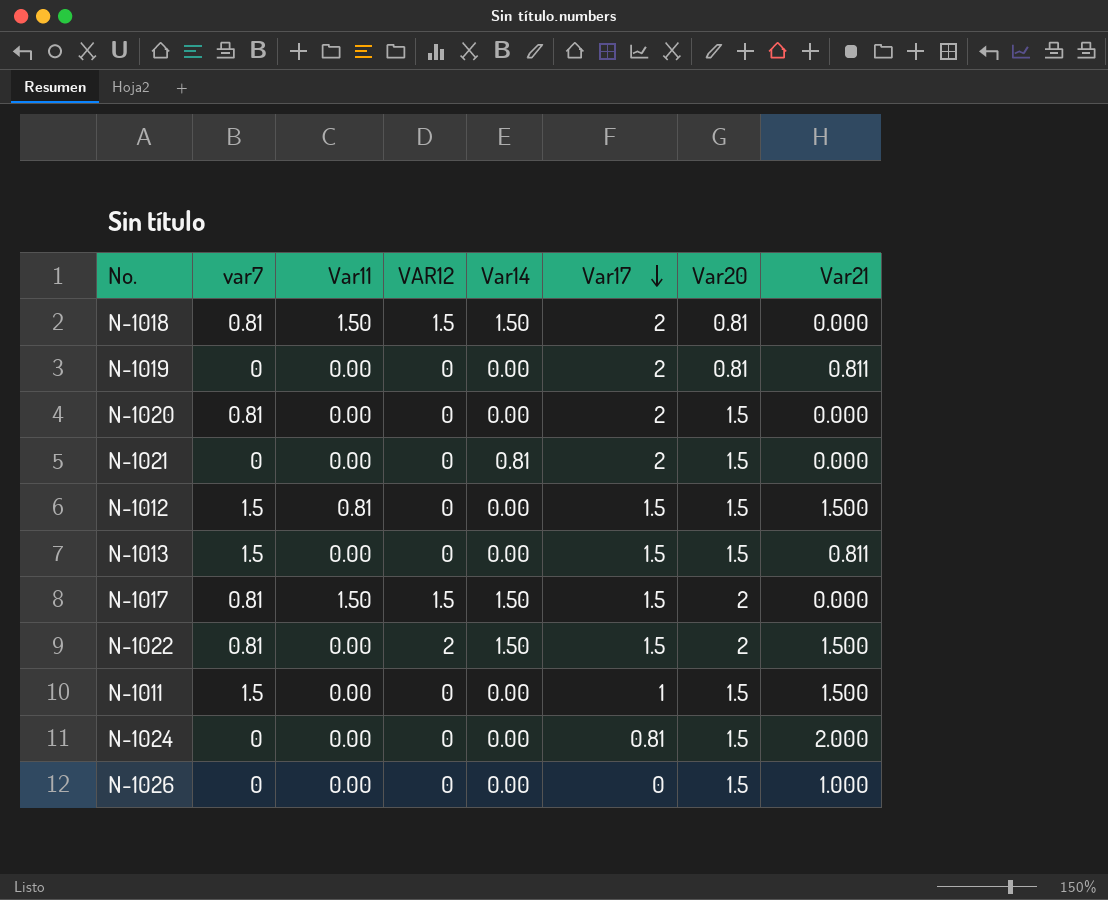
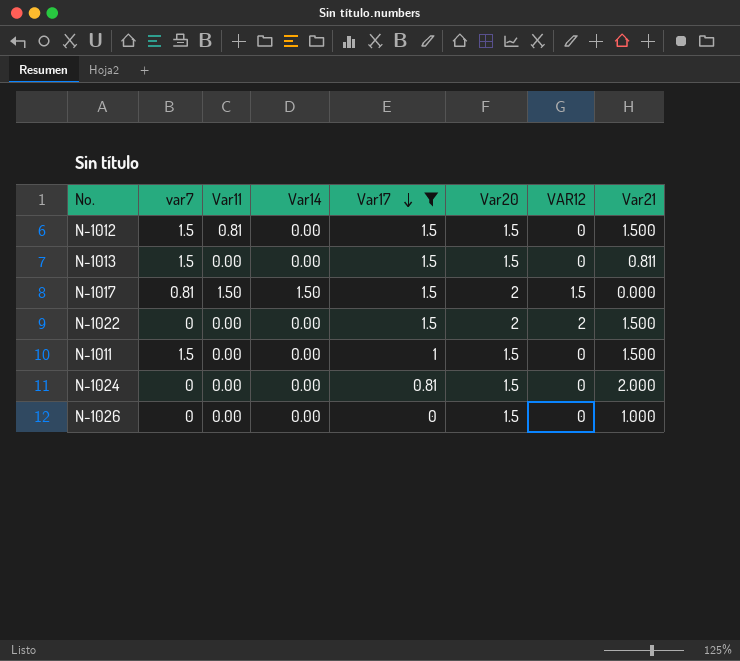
filter: none -> Var17 != 2
column VAR12 | position: 4 -> 7
N-1022 | var7: 0.81 -> 0
N-1022 | Var14: 1.50 -> 0.00

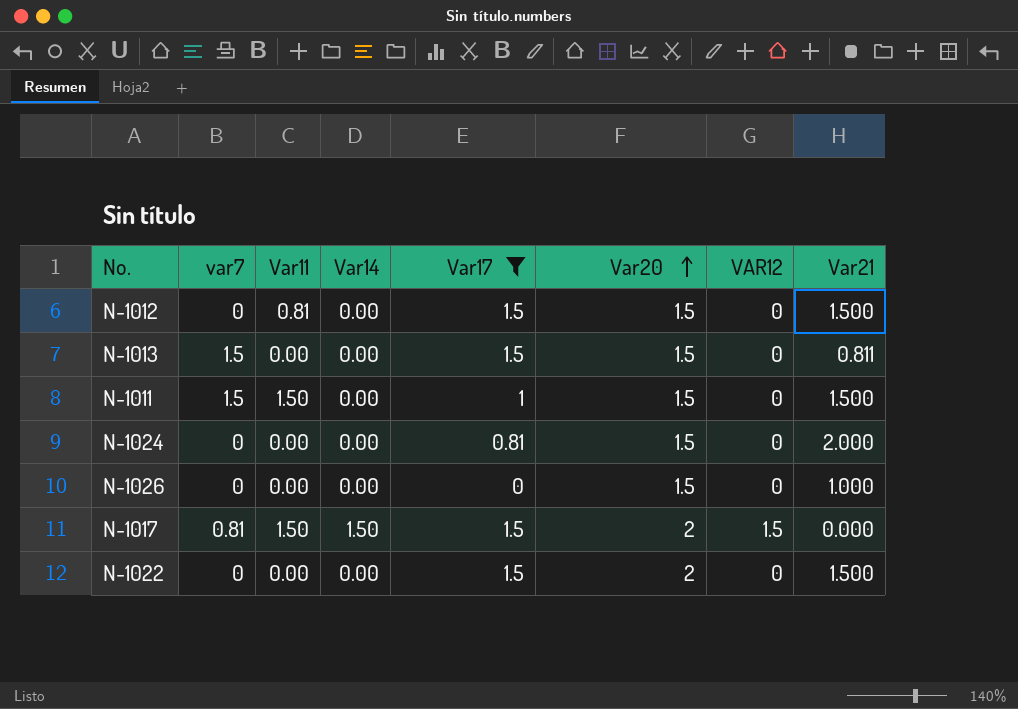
row order: Var17 descending -> Var20 ascending
N-1012 | var7: 1.5 -> 0
N-1011 | Var11: 0.00 -> 1.50
N-1022 | VAR12: 2 -> 0

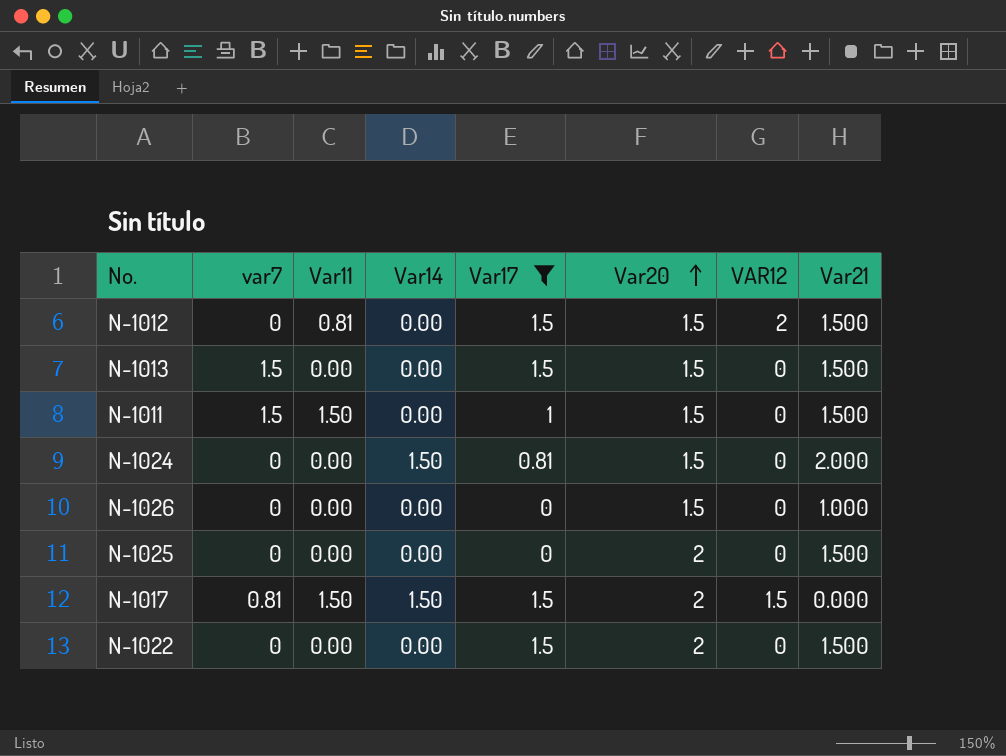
N-1012 | VAR12: 0 -> 2
N-1013 | Var21: 0.811 -> 1.500
N-1024 | Var14: 0.00 -> 1.50
row N-1025: none -> 0 | 0.00 | 0.00 | 0 | 2 | 0 | 1.500

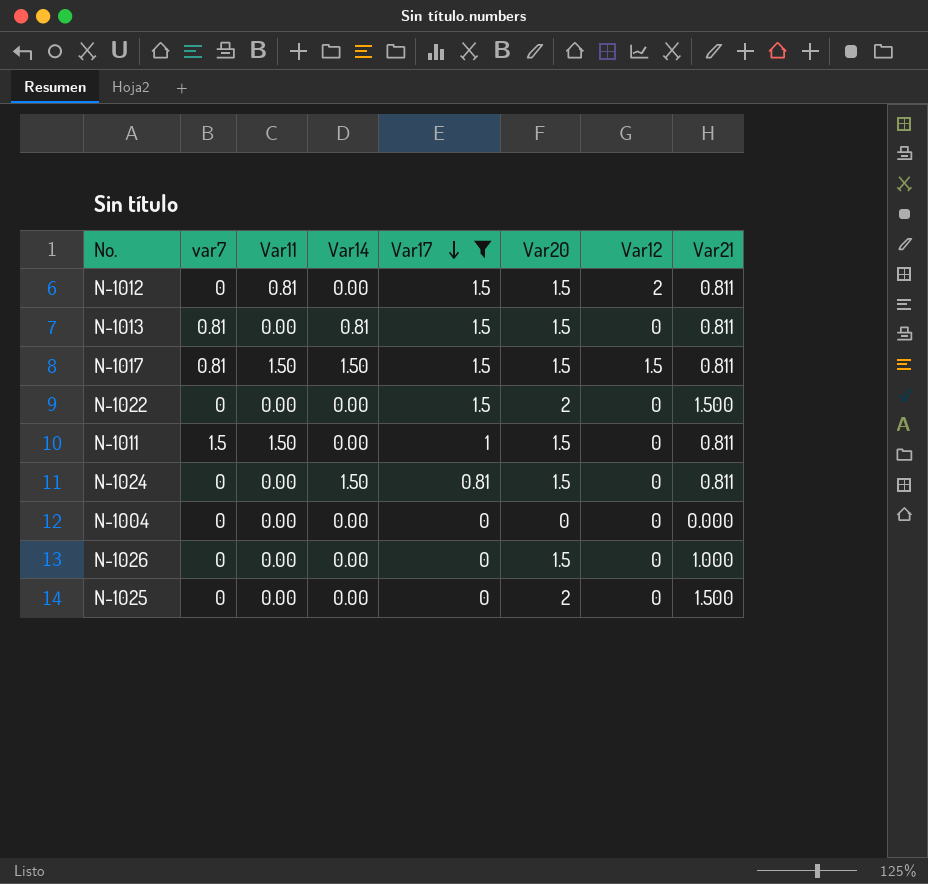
row order: Var20 ascending -> Var17 descending
column name: VAR12 -> Var12
N-1012 | Var21: 1.500 -> 0.811
N-1013 | var7: 1.5 -> 0.81
N-1013 | Var14: 0.00 -> 0.81
N-1013 | Var21: 1.500 -> 0.811
N-1017 | Var20: 2 -> 1.5
N-1017 | Var21: 0.000 -> 0.811
N-1011 | Var21: 1.500 -> 0.811
N-1024 | Var21: 2.000 -> 0.811
row N-1004: none -> 0 | 0.00 | 0.00 | 0 | 0 | 0 | 0.000

